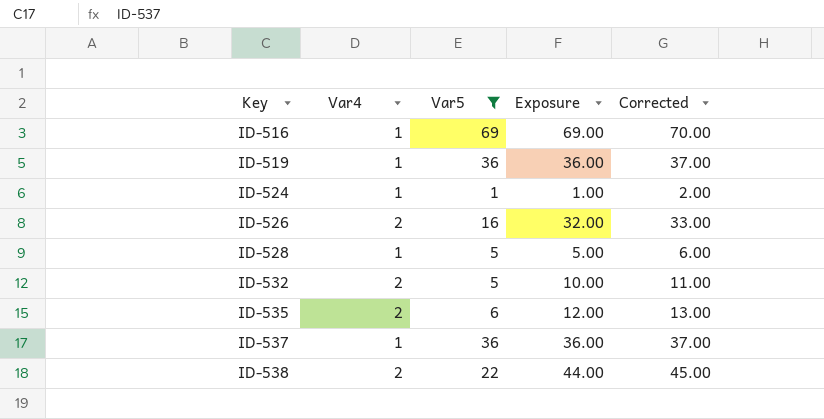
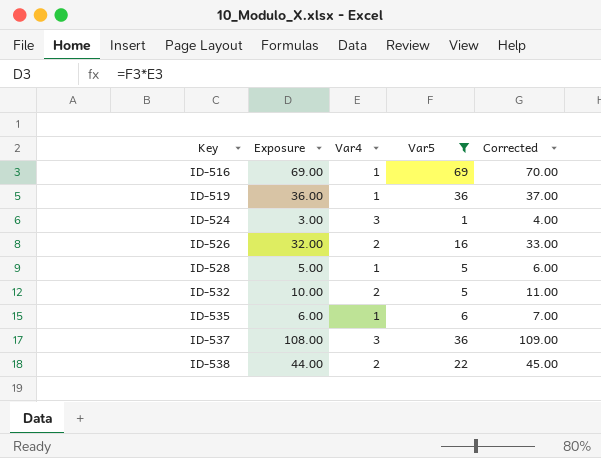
column Exposure | position: 4 -> 2
ID-524 | Exposure: 1.00 -> 3.00
ID-524 | Var4: 1 -> 3
ID-524 | Corrected: 2.00 -> 4.00
ID-535 | Exposure: 12.00 -> 6.00
ID-535 | Var4: 2 -> 1
ID-535 | Corrected: 13.00 -> 7.00
ID-537 | Exposure: 36.00 -> 108.00
ID-537 | Var4: 1 -> 3
ID-537 | Corrected: 37.00 -> 109.00

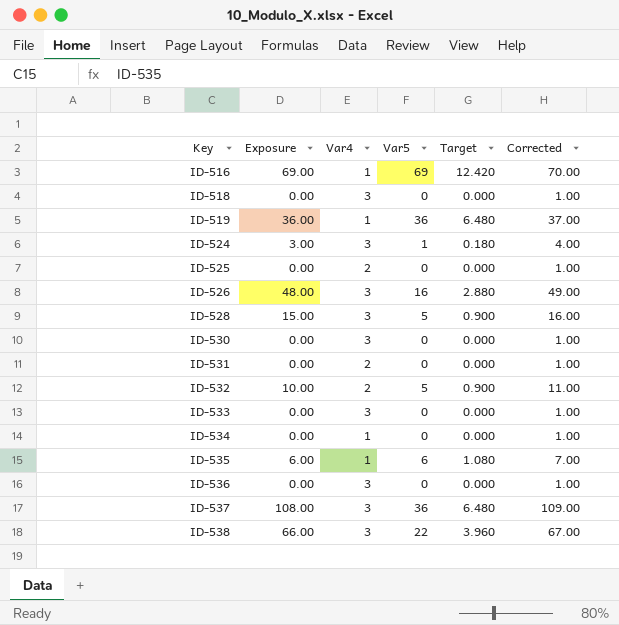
filter: Var5 != 0 -> none
column Target | formula: none -> [Var5] * 0.18
ID-526 | Exposure: 32.00 -> 48.00
ID-526 | Var4: 2 -> 3
ID-526 | Corrected: 33.00 -> 49.00
ID-528 | Exposure: 5.00 -> 15.00
ID-528 | Var4: 1 -> 3
ID-528 | Corrected: 6.00 -> 16.00
ID-538 | Exposure: 44.00 -> 66.00
ID-538 | Var4: 2 -> 3
ID-538 | Corrected: 45.00 -> 67.00

